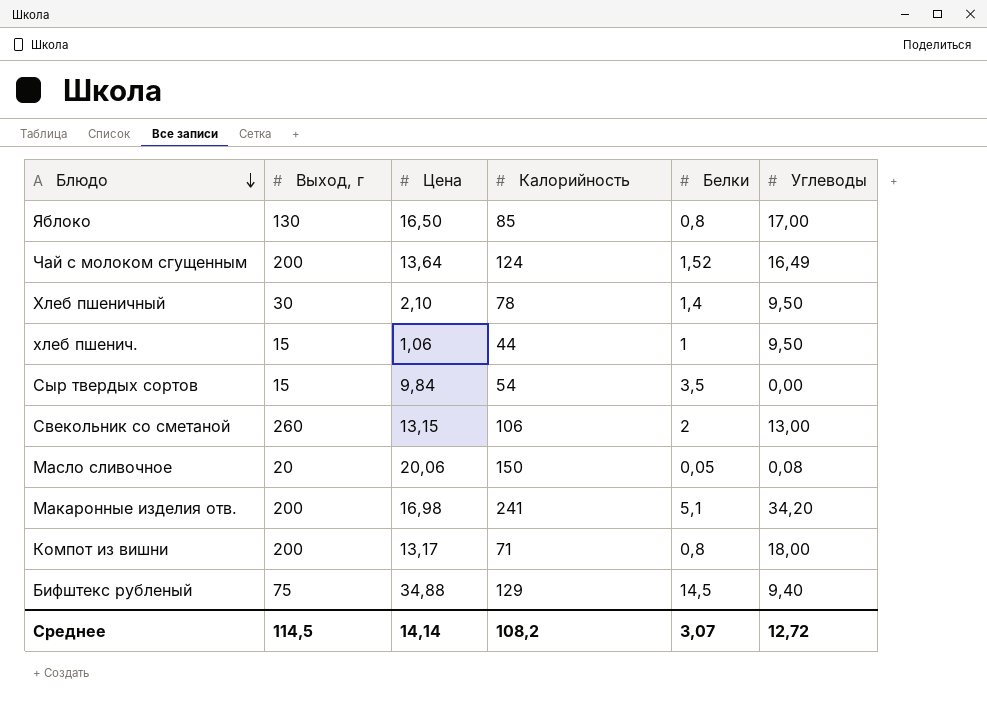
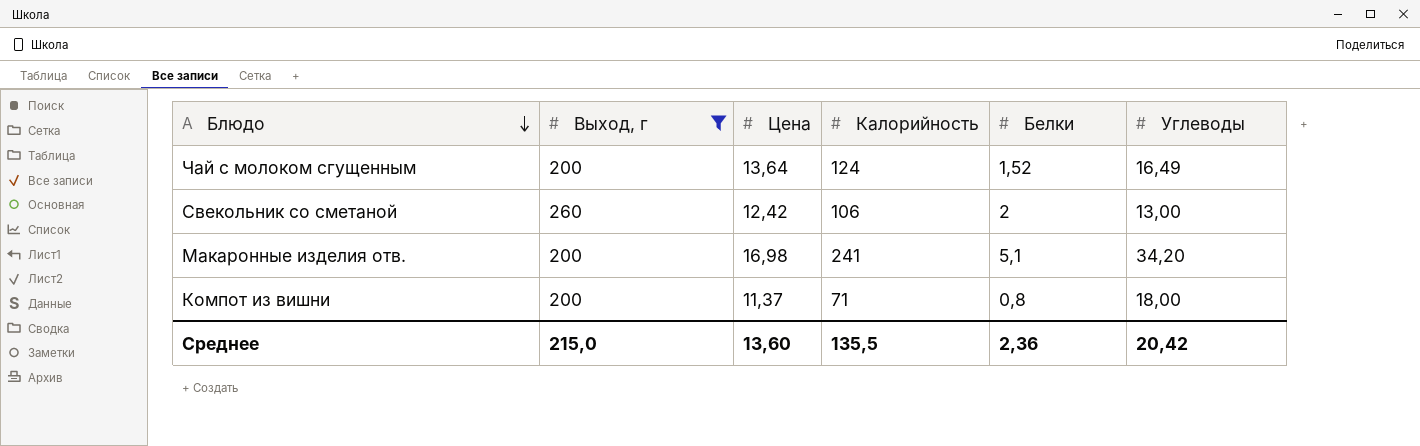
filter: none -> Выход, г >= 200
Свекольник со сметаной | Цена: 13,15 -> 12,42
Компот из вишни | Цена: 13,17 -> 11,37
Среднее | Выход, г: 114,5 -> 215,0
Среднее | Цена: 14,14 -> 13,60
Среднее | Калорийность: 108,2 -> 135,5
Среднее | Белки: 3,07 -> 2,36
Среднее | Углеводы: 12,72 -> 20,42

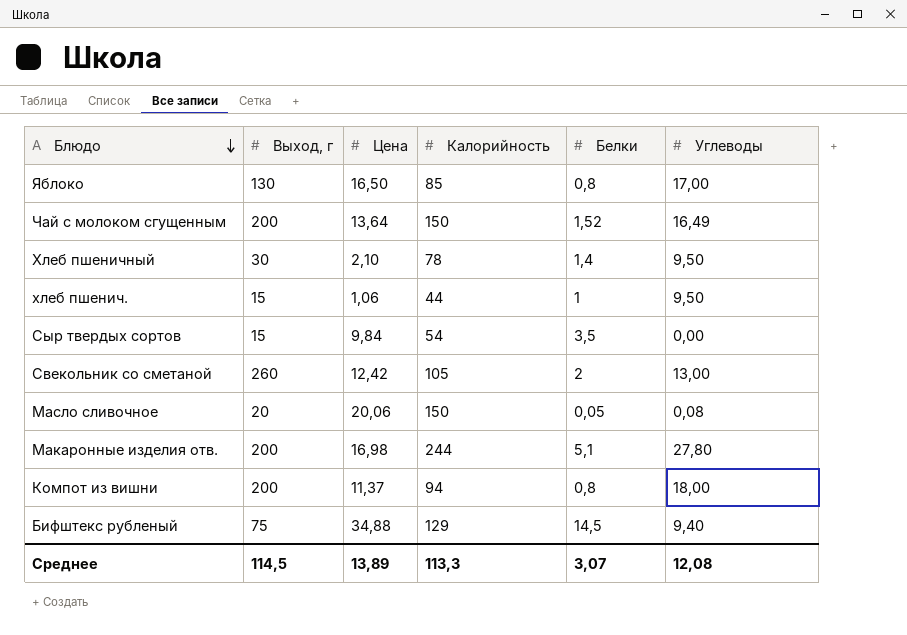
filter: Выход, г >= 200 -> none
Чай с молоком сгущенным | Калорийность: 124 -> 150
Свекольник со сметаной | Калорийность: 106 -> 105
Макаронные изделия отв. | Калорийность: 241 -> 244
Макаронные изделия отв. | Углеводы: 34,20 -> 27,80
Компот из вишни | Калорийность: 71 -> 94
Среднее | Выход, г: 215,0 -> 114,5
Среднее | Цена: 13,60 -> 13,89
Среднее | Калорийность: 135,5 -> 113,3
Среднее | Белки: 2,36 -> 3,07
Среднее | Углеводы: 20,42 -> 12,08

